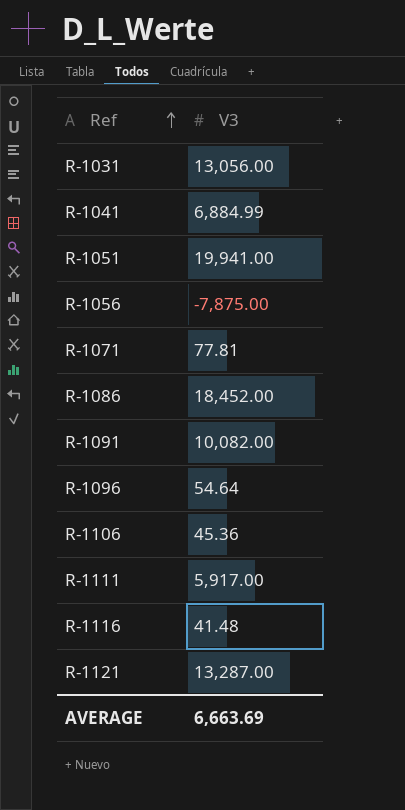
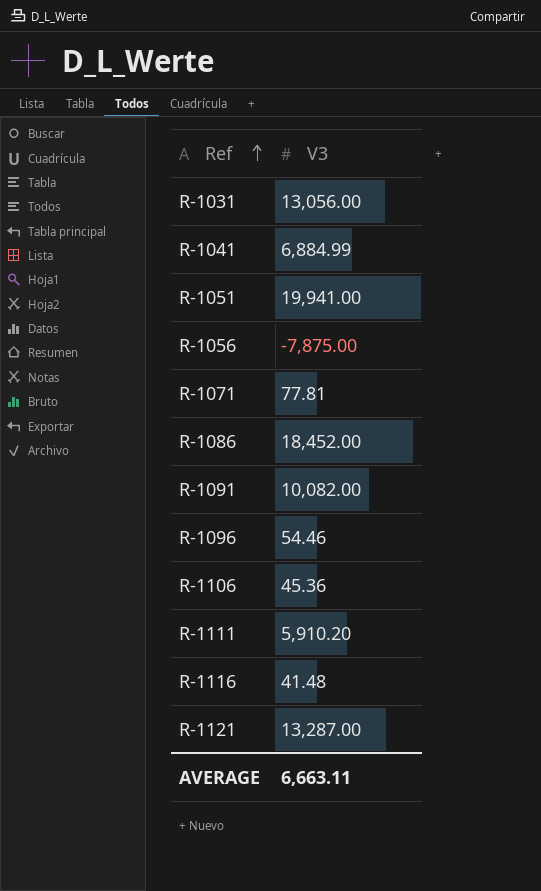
R-1096 | V3: 54.64 -> 54.46
R-1111 | V3: 5,917.00 -> 5,910.20
AVERAGE | V3: 6,663.69 -> 6,663.11

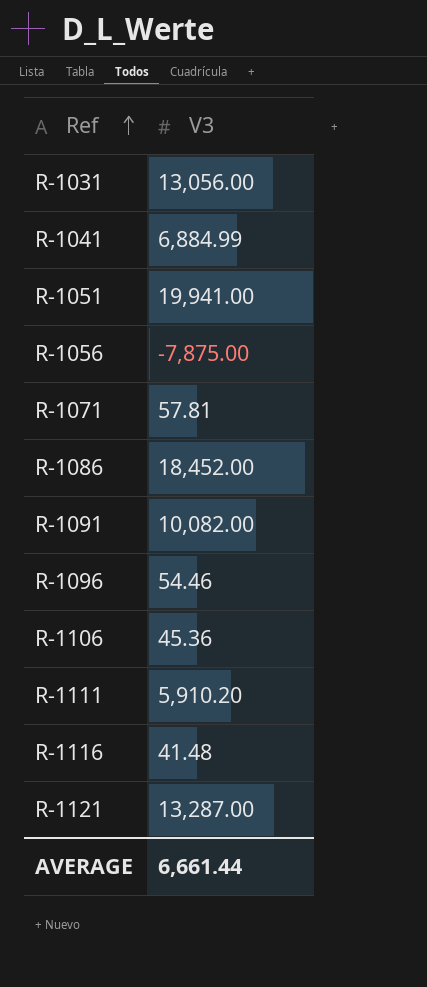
R-1071 | V3: 77.81 -> 57.81
AVERAGE | V3: 6,663.11 -> 6,661.44

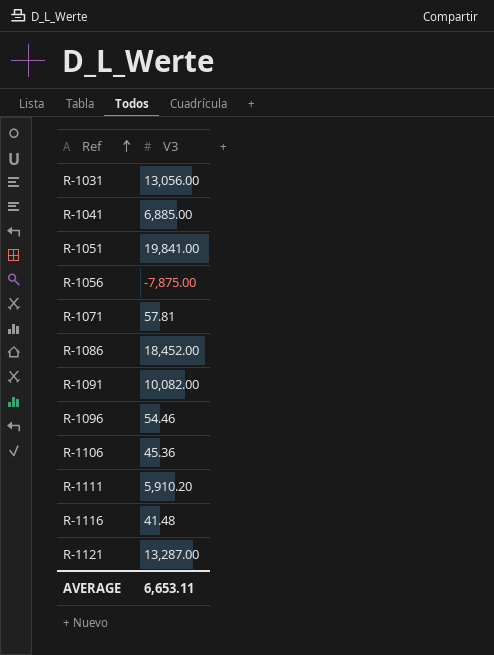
R-1041 | V3: 6,884.99 -> 6,885.00
R-1051 | V3: 19,941.00 -> 19,841.00
AVERAGE | V3: 6,661.44 -> 6,653.11

